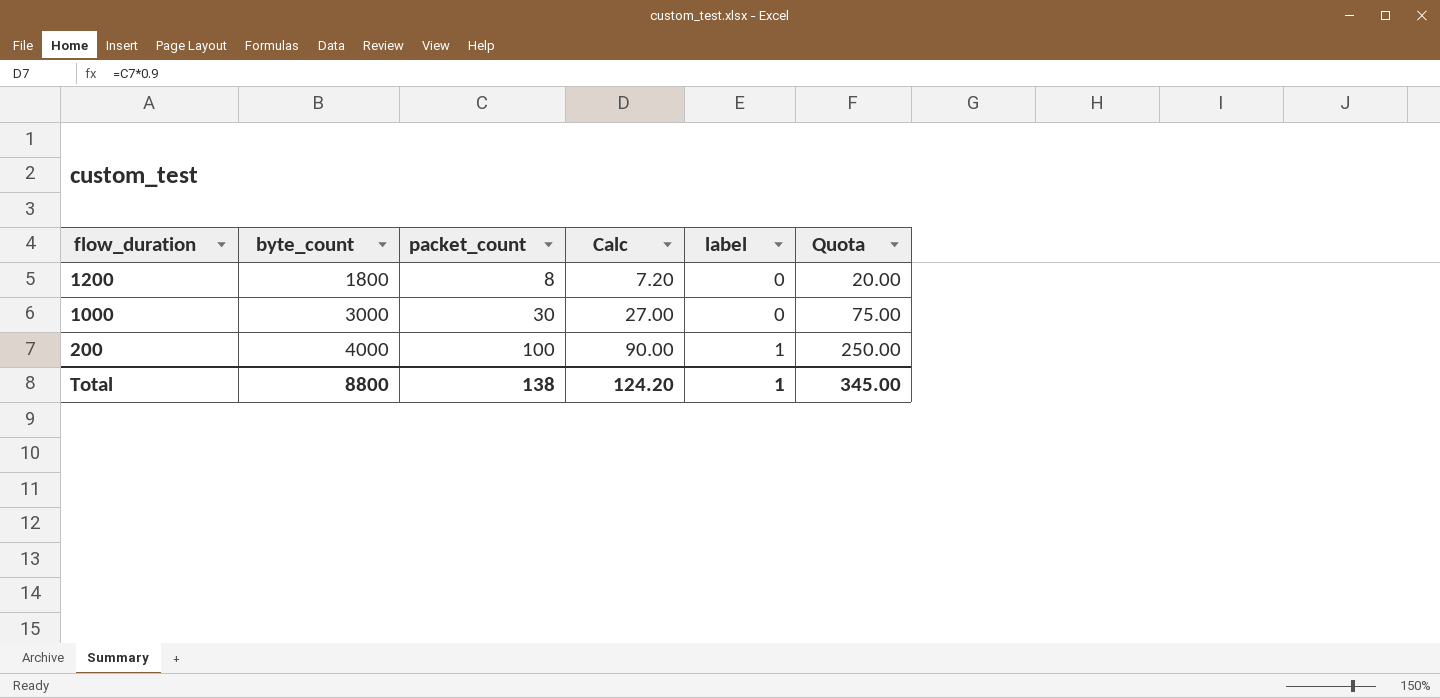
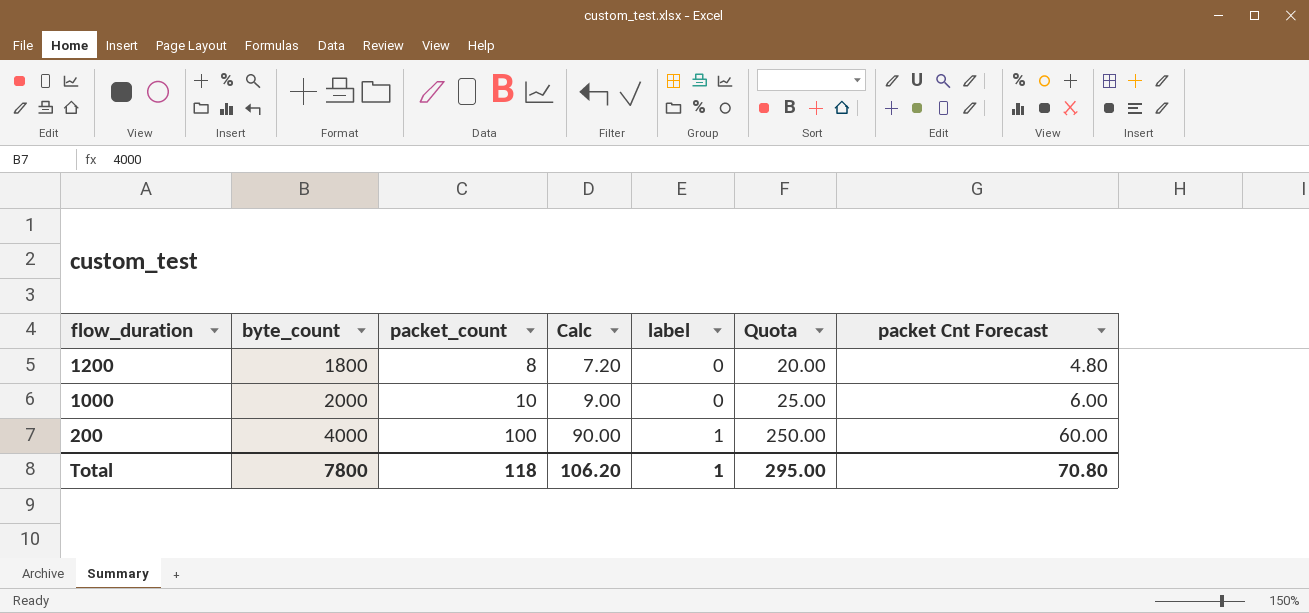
column packet Cnt Forecast | formula: none -> [packet_count] * 0.6
1000 | byte_count: 3000 -> 2000
1000 | packet_count: 30 -> 10
1000 | Calc: 27.00 -> 9.00
1000 | Quota: 75.00 -> 25.00
Total | byte_count: 8800 -> 7800
Total | packet_count: 138 -> 118
Total | Calc: 124.20 -> 106.20
Total | Quota: 345.00 -> 295.00

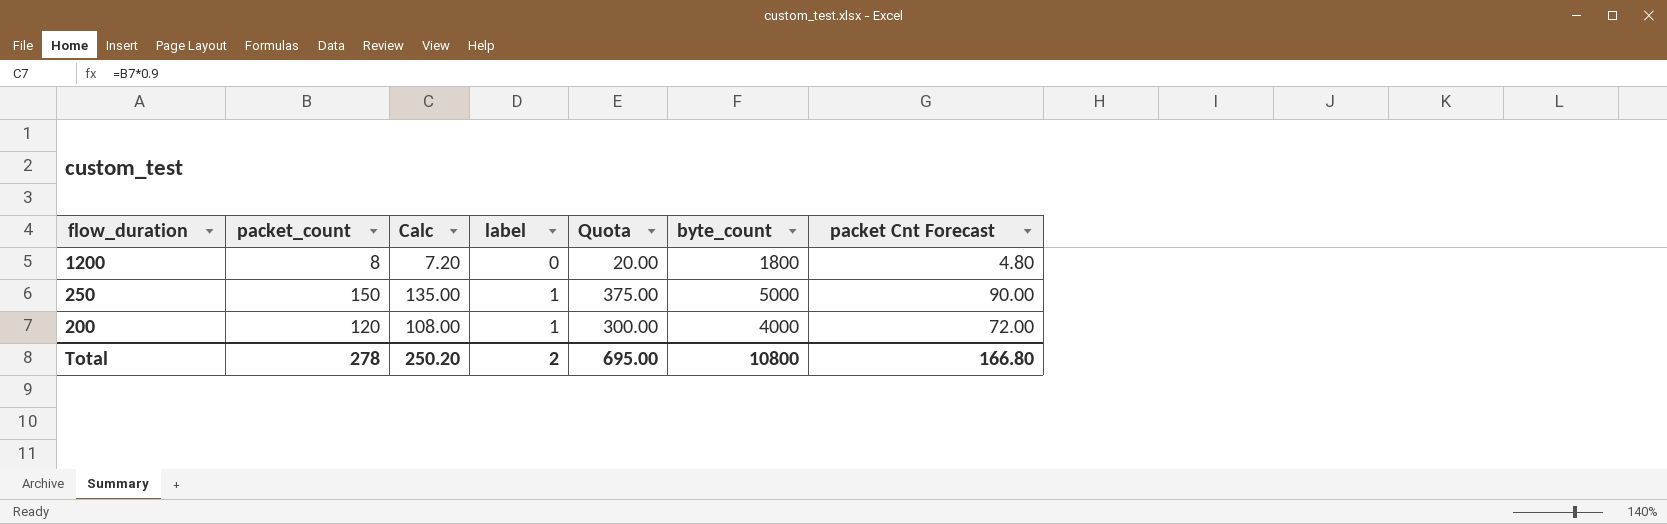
column byte_count | position: 2 -> 6
row 1000: 2000 | 10 | 9.00 | 0 | 25.00 | 6.00 -> none
row 250: none -> 150 | 135.00 | 1 | 375.00 | 5000 | 90.00
200 | packet_count: 100 -> 120
200 | Calc: 90.00 -> 108.00
200 | Quota: 250.00 -> 300.00
200 | packet Cnt Forecast: 60.00 -> 72.00
Total | packet_count: 118 -> 278
Total | Calc: 106.20 -> 250.20
Total | label: 1 -> 2
Total | Quota: 295.00 -> 695.00
Total | byte_count: 7800 -> 10800
Total | packet Cnt Forecast: 70.80 -> 166.80

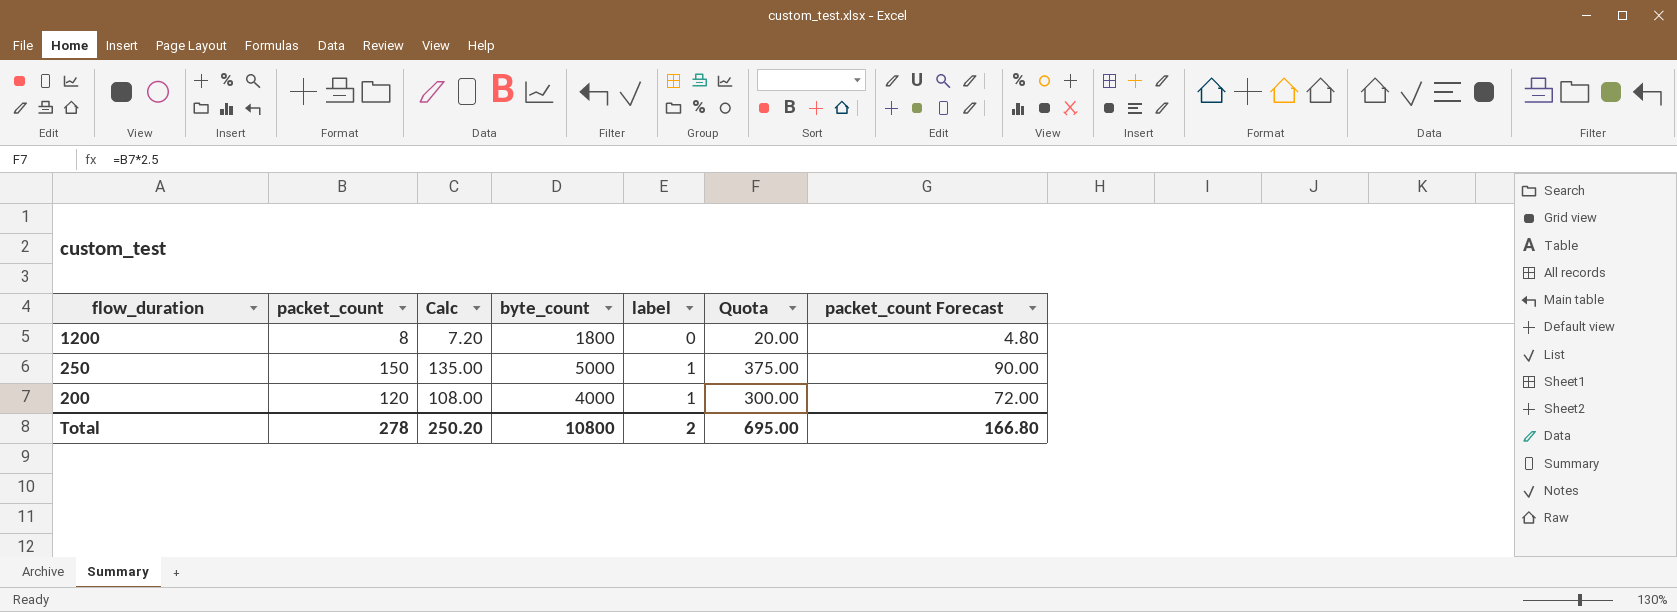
column byte_count | position: 6 -> 4
column name: packet Cnt Forecast -> packet_count Forecast

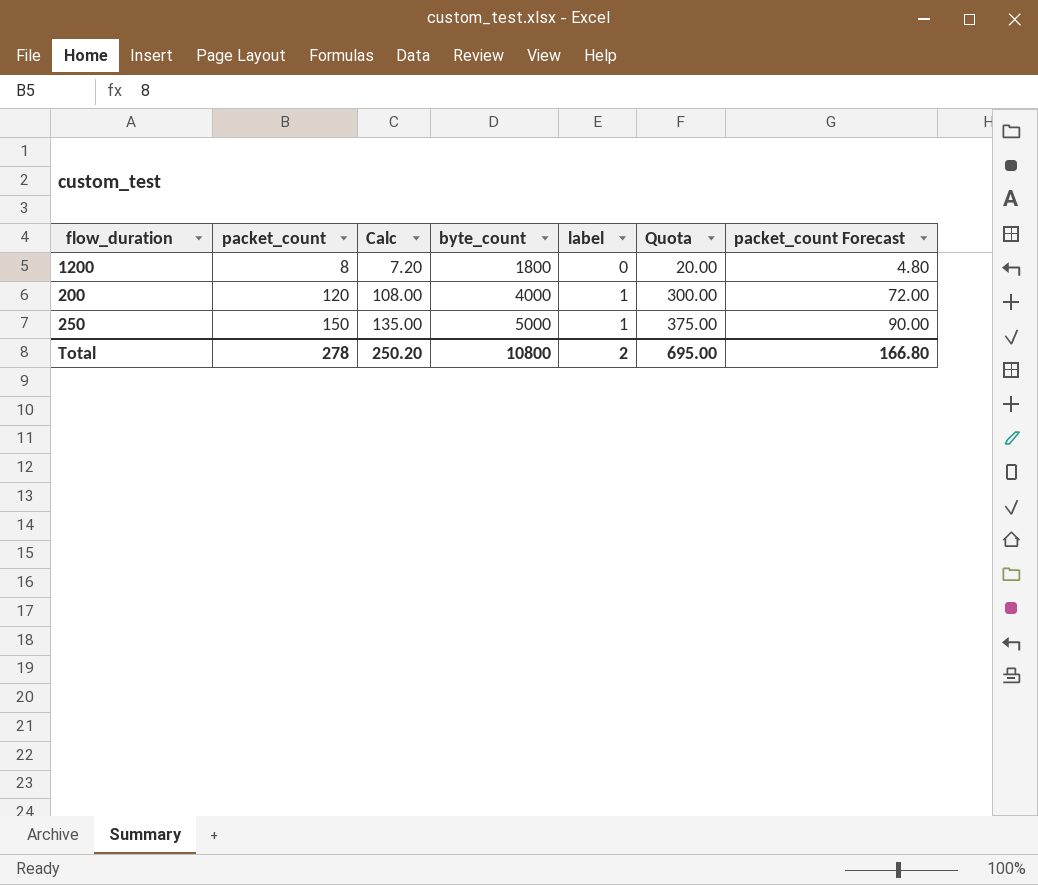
row order: flow_duration descending -> packet_count ascending

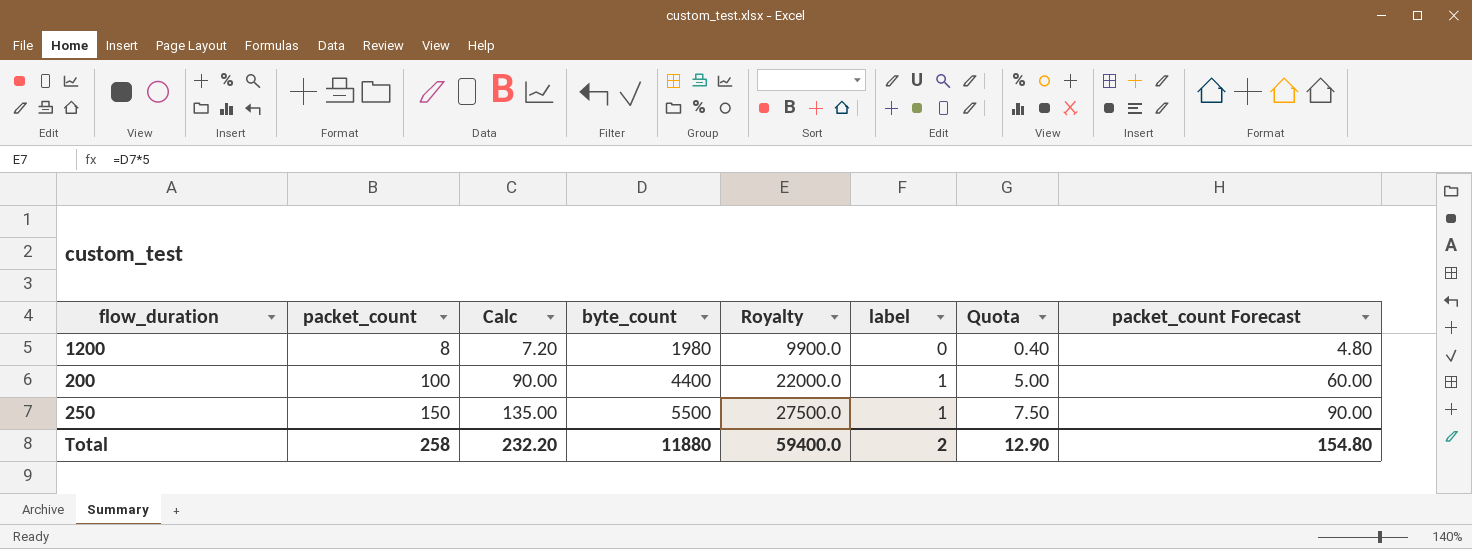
column Royalty | formula: none -> [byte_count] * 5
column Quota | formula: [packet_count] * 2.5 -> [packet_count] * 0.05
1200 | byte_count: 1800 -> 1980
200 | packet_count: 120 -> 100
200 | Calc: 108.00 -> 90.00
200 | byte_count: 4000 -> 4400
200 | packet_count Forecast: 72.00 -> 60.00
250 | byte_count: 5000 -> 5500
Total | packet_count: 278 -> 258
Total | Calc: 250.20 -> 232.20
Total | byte_count: 10800 -> 11880
Total | Quota: 695.00 -> 12.90
Total | packet_count Forecast: 166.80 -> 154.80

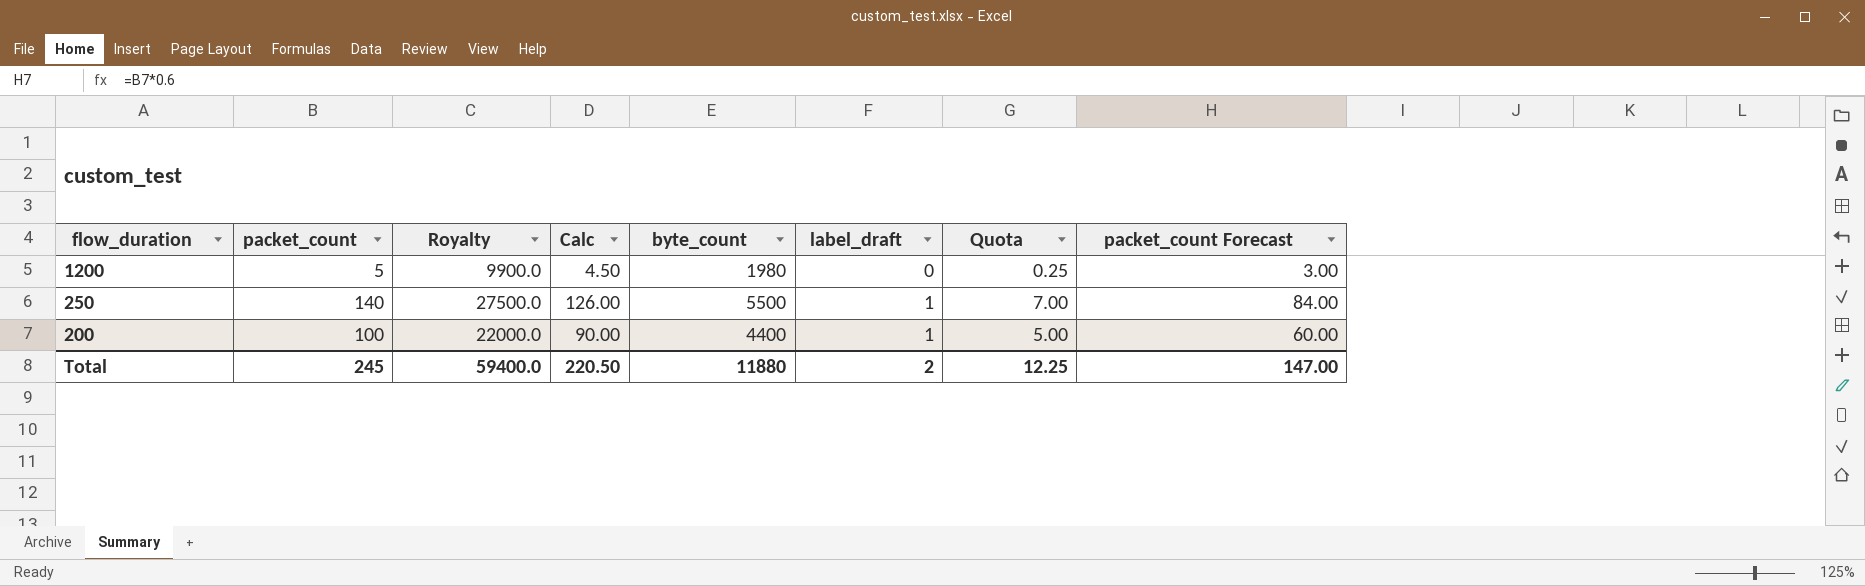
row order: packet_count ascending -> flow_duration descending
column Royalty | position: 5 -> 3
column name: label -> label_draft
1200 | packet_count: 8 -> 5
1200 | Calc: 7.20 -> 4.50
1200 | Quota: 0.40 -> 0.25
1200 | packet_count Forecast: 4.80 -> 3.00
250 | packet_count: 150 -> 140
250 | Calc: 135.00 -> 126.00
250 | Quota: 7.50 -> 7.00
250 | packet_count Forecast: 90.00 -> 84.00
Total | packet_count: 258 -> 245
Total | Calc: 232.20 -> 220.50
Total | Quota: 12.90 -> 12.25
Total | packet_count Forecast: 154.80 -> 147.00

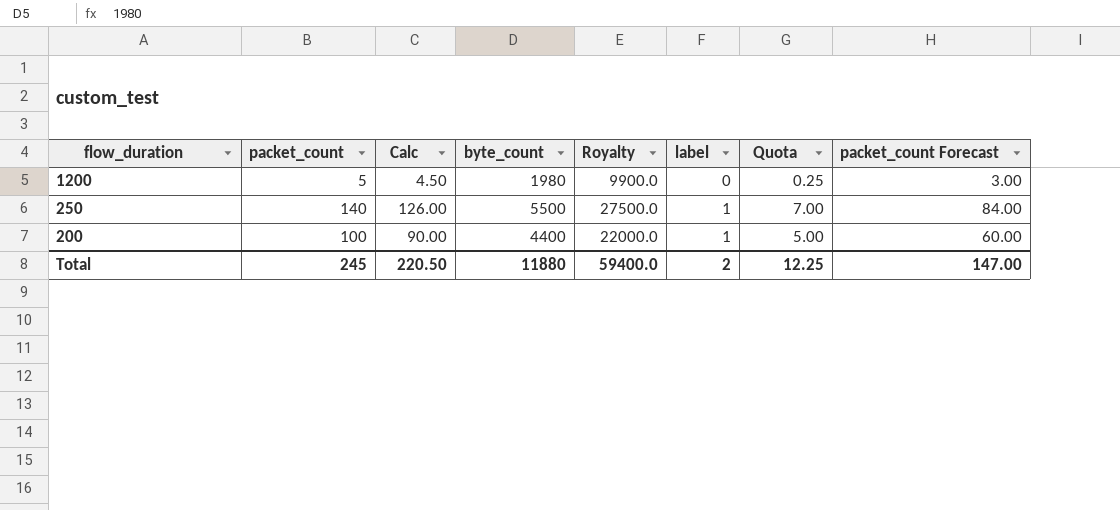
column Royalty | position: 3 -> 5
column name: label_draft -> label

